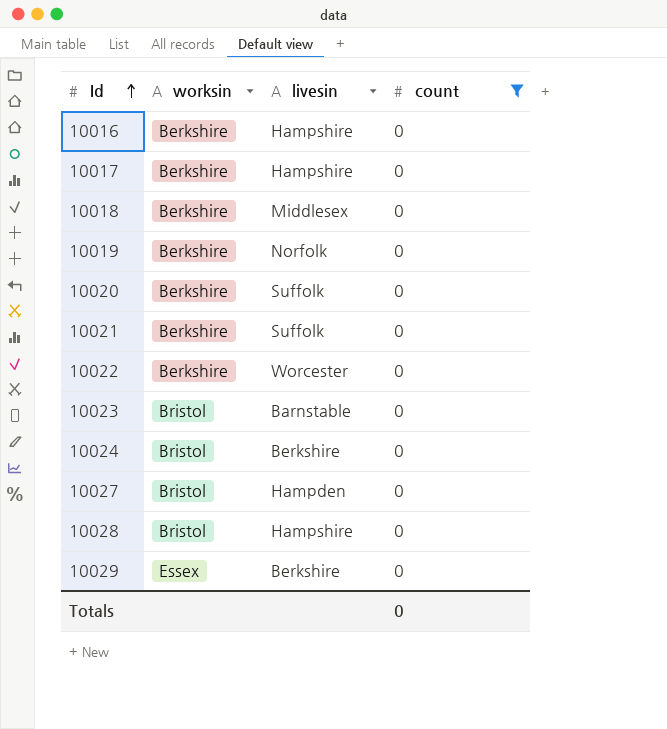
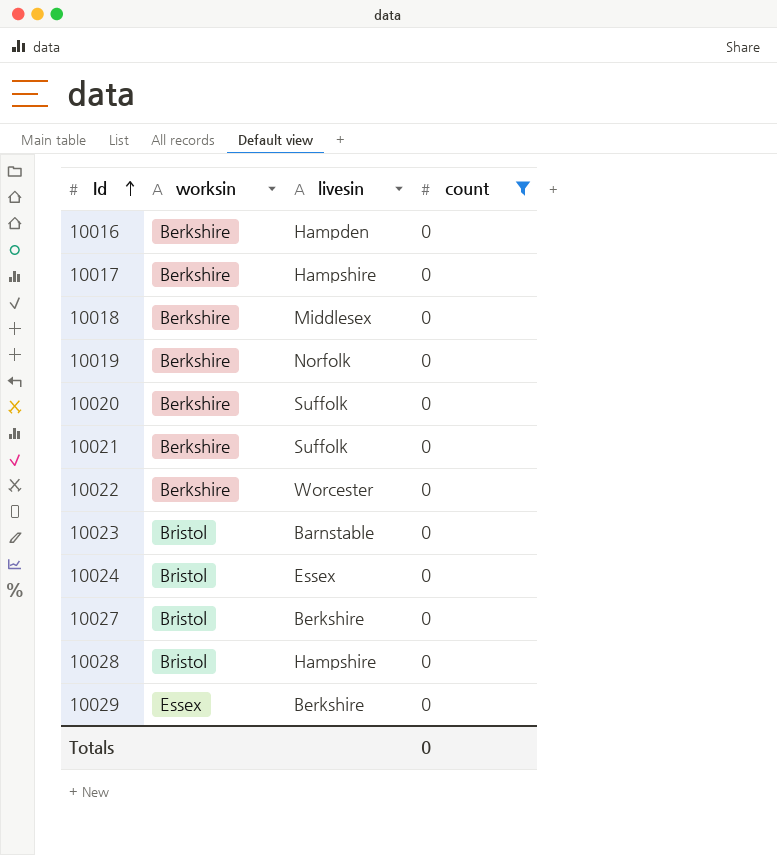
10016 | livesin: Hampshire -> Hampden
10024 | livesin: Berkshire -> Essex
10027 | livesin: Hampden -> Berkshire

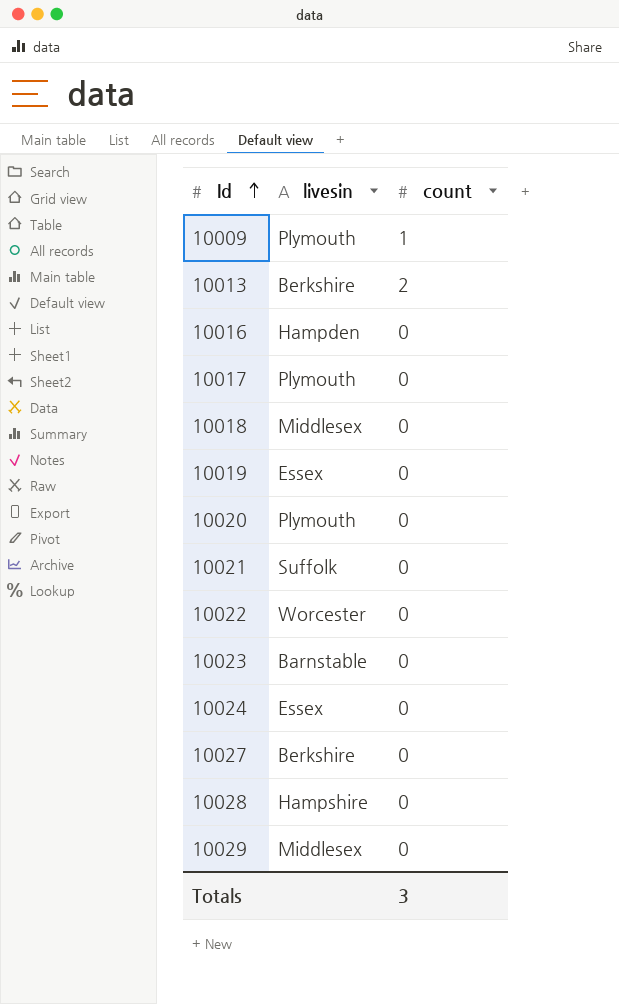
filter: count = 0 -> none
column worksin | position: 2 -> none
10017 | livesin: Hampshire -> Plymouth
10019 | livesin: Norfolk -> Essex
10020 | livesin: Suffolk -> Plymouth
10029 | livesin: Berkshire -> Middlesex
Totals | count: 0 -> 3

